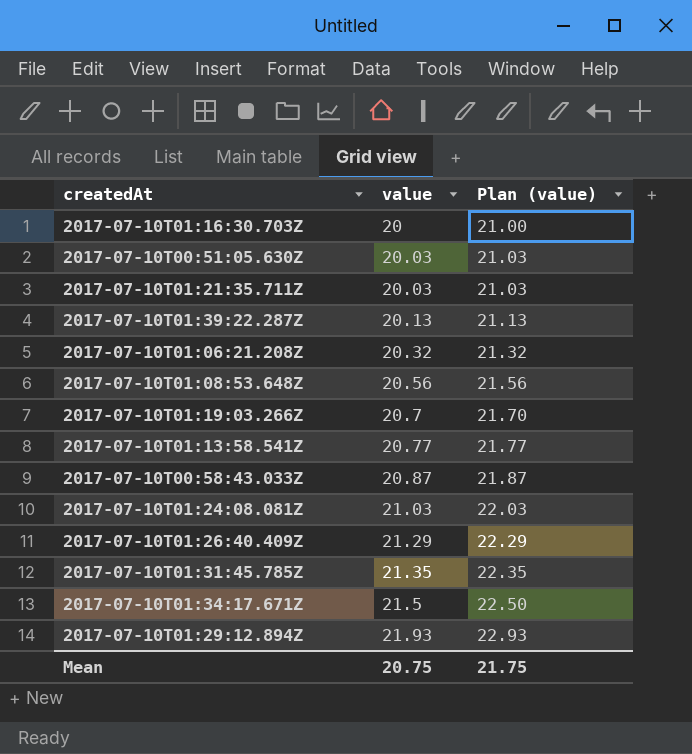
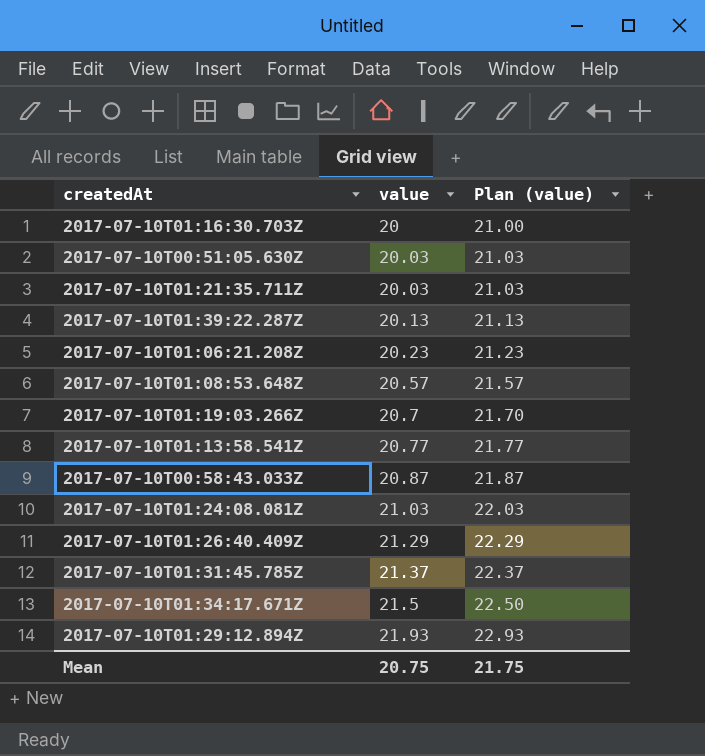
2017-07-10T01:06:21.208Z | value: 20.32 -> 20.23
2017-07-10T01:06:21.208Z | Plan (value): 21.32 -> 21.23
2017-07-10T01:08:53.648Z | value: 20.56 -> 20.57
2017-07-10T01:08:53.648Z | Plan (value): 21.56 -> 21.57
2017-07-10T01:31:45.785Z | value: 21.35 -> 21.37
2017-07-10T01:31:45.785Z | Plan (value): 22.35 -> 22.37

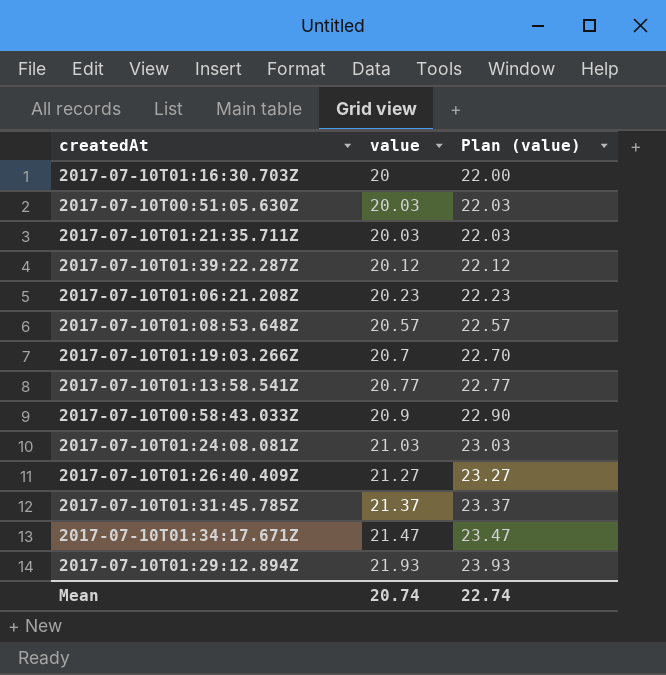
column Plan (value) | formula: [value] + 1 -> [value] + 2
2017-07-10T01:39:22.287Z | value: 20.13 -> 20.12
2017-07-10T00:58:43.033Z | value: 20.87 -> 20.9
2017-07-10T01:26:40.409Z | value: 21.29 -> 21.27
2017-07-10T01:34:17.671Z | value: 21.5 -> 21.47
Mean | value: 20.75 -> 20.74
Mean | Plan (value): 21.75 -> 22.74

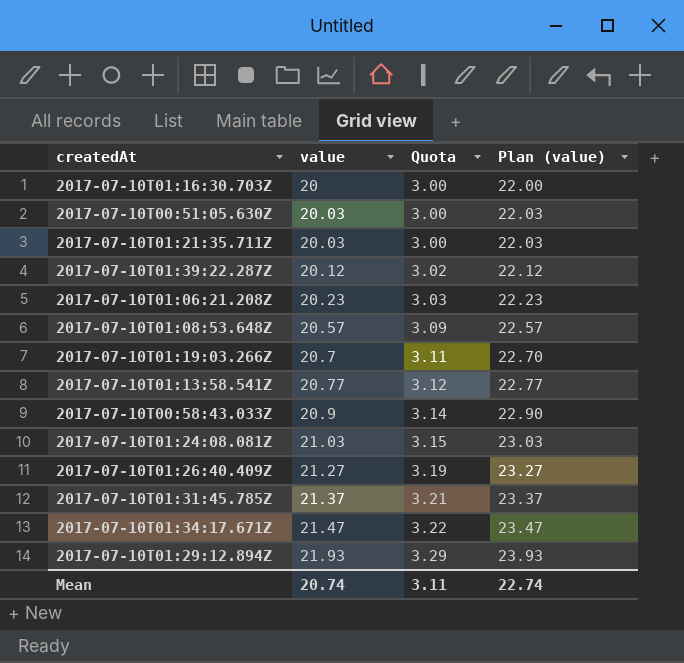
column Quota | formula: none -> [value] * 0.15

